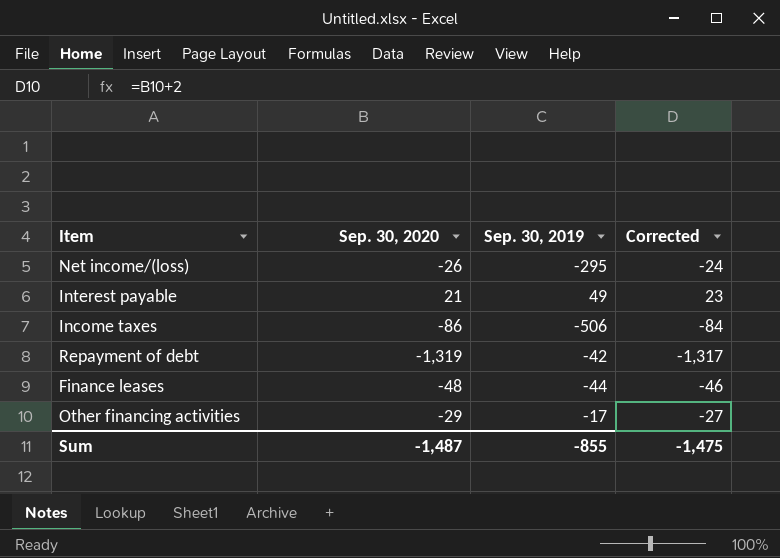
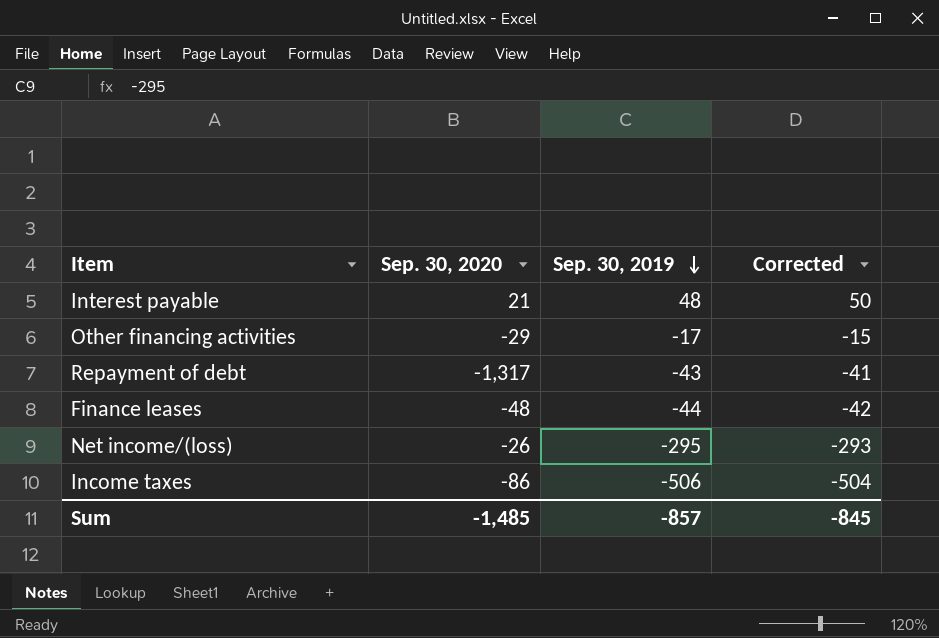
row order: none -> Sep. 30, 2019 descending
column Corrected | formula: [Sep. 30, 2020] + 2 -> [Sep. 30, 2019] + 2
Interest payable | Sep. 30, 2019: 49 -> 48
Repayment of debt | Sep. 30, 2020: -1,319 -> -1,317
Repayment of debt | Sep. 30, 2019: -42 -> -43
Sum | Sep. 30, 2020: -1,487 -> -1,485
Sum | Sep. 30, 2019: -855 -> -857
Sum | Corrected: -1,475 -> -845

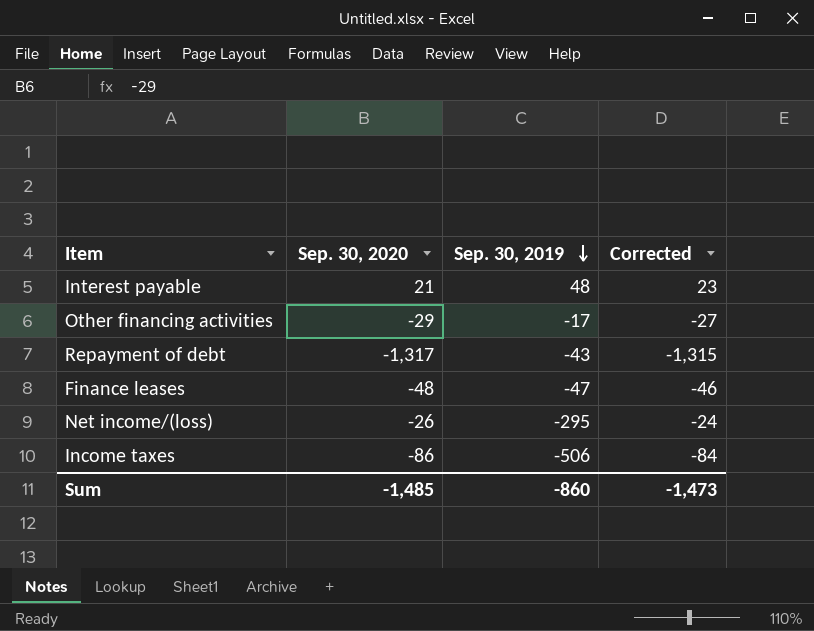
column Corrected | formula: [Sep. 30, 2019] + 2 -> [Sep. 30, 2020] + 2
Finance leases | Sep. 30, 2019: -44 -> -47
Sum | Sep. 30, 2019: -857 -> -860
Sum | Corrected: -845 -> -1,473

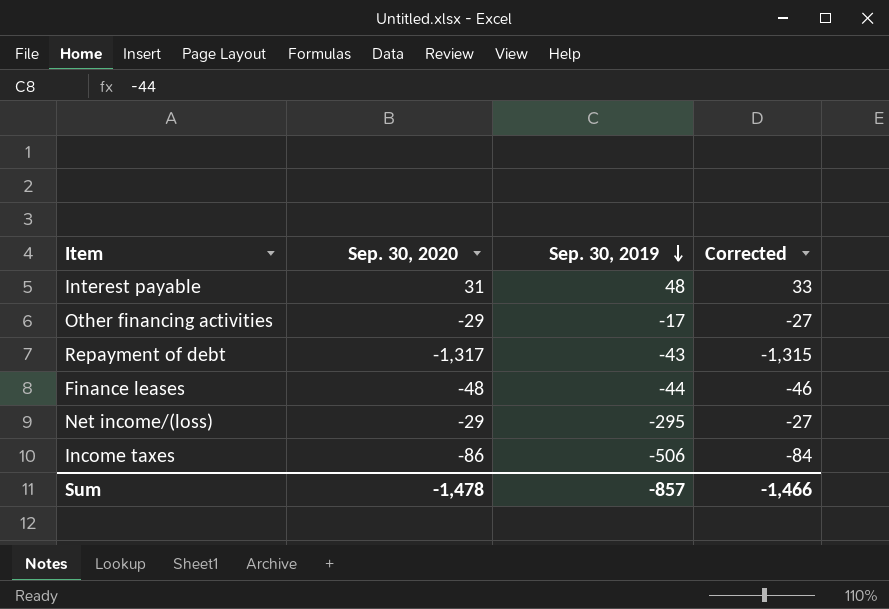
Interest payable | Sep. 30, 2020: 21 -> 31
Interest payable | Corrected: 23 -> 33
Finance leases | Sep. 30, 2019: -47 -> -44
Net income/(loss) | Sep. 30, 2020: -26 -> -29
Net income/(loss) | Corrected: -24 -> -27
Sum | Sep. 30, 2020: -1,485 -> -1,478
Sum | Sep. 30, 2019: -860 -> -857
Sum | Corrected: -1,473 -> -1,466

